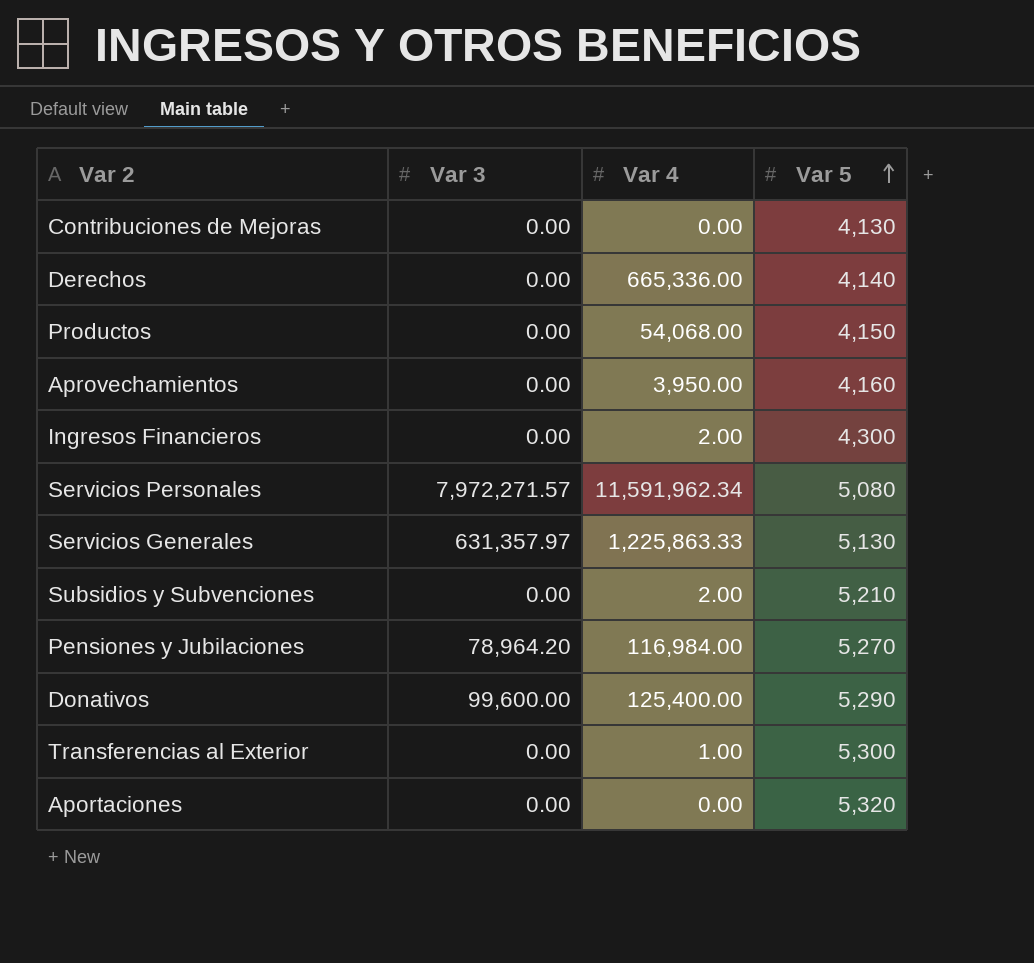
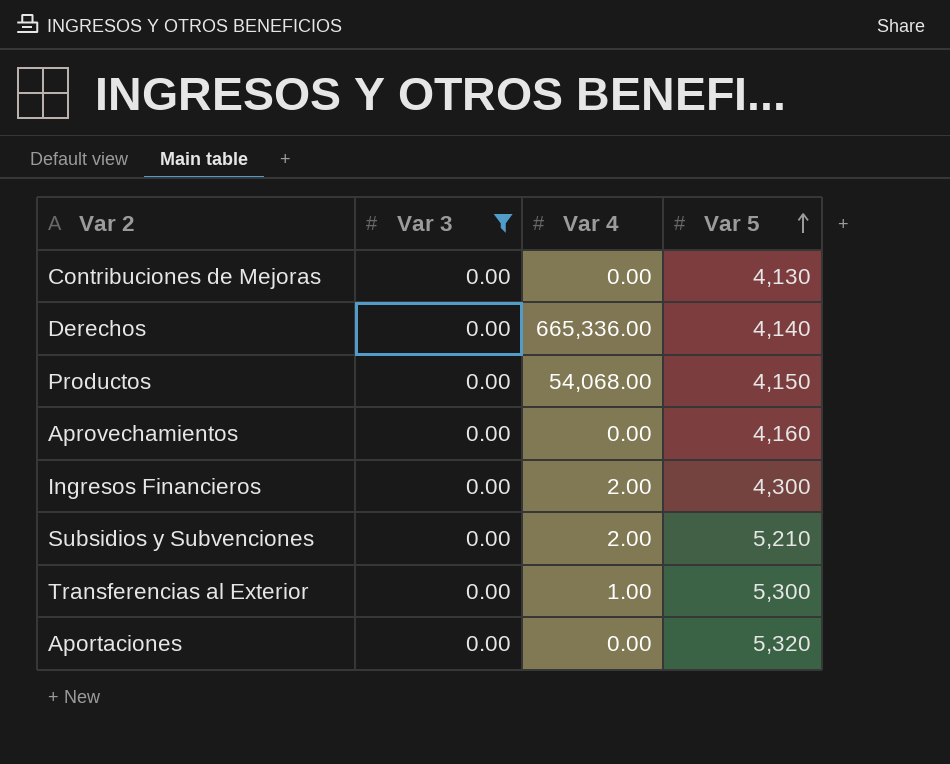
filter: none -> Var 3 = 0.00
Aprovechamientos | Var 4: 3,950.00 -> 0.00

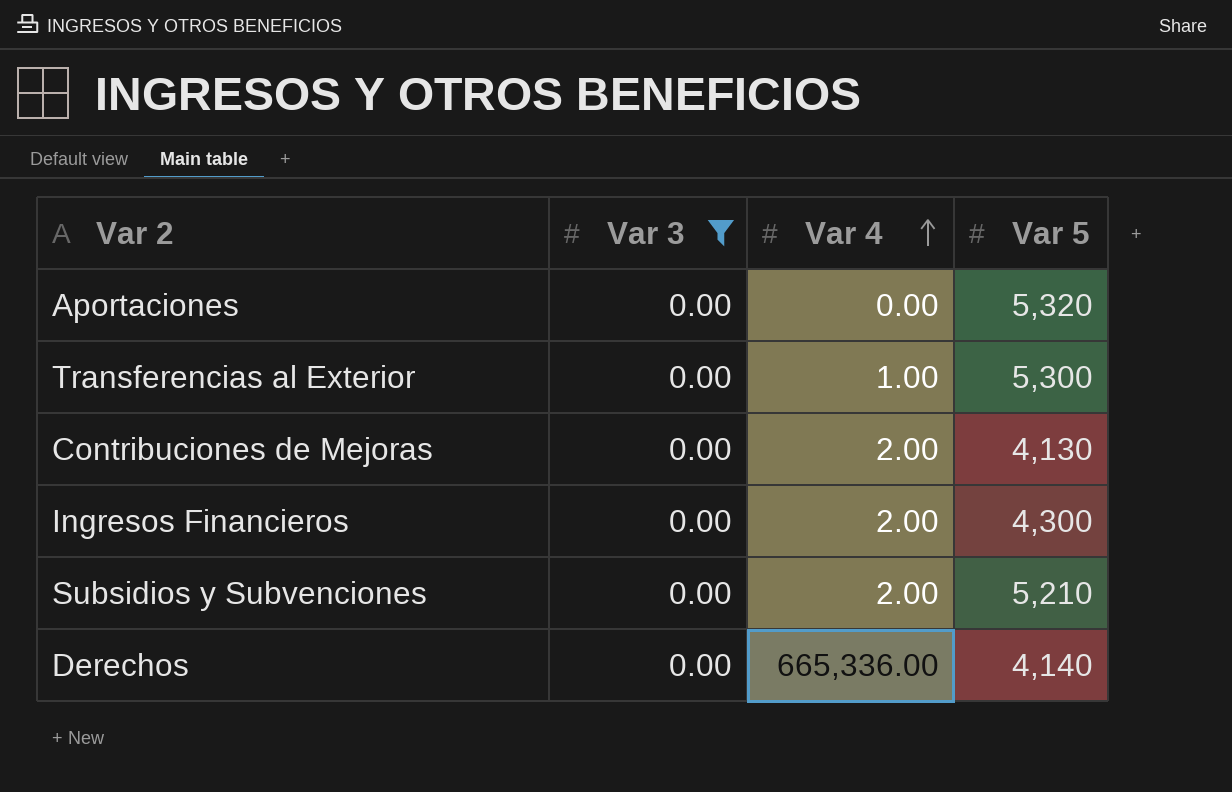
row order: Var 5 ascending -> Var 4 ascending
row Productos: 0.00 | 54,068.00 | 4,150 -> none
row Aprovechamientos: 0.00 | 0.00 | 4,160 -> none
Contribuciones de Mejoras | Var 4: 0.00 -> 2.00

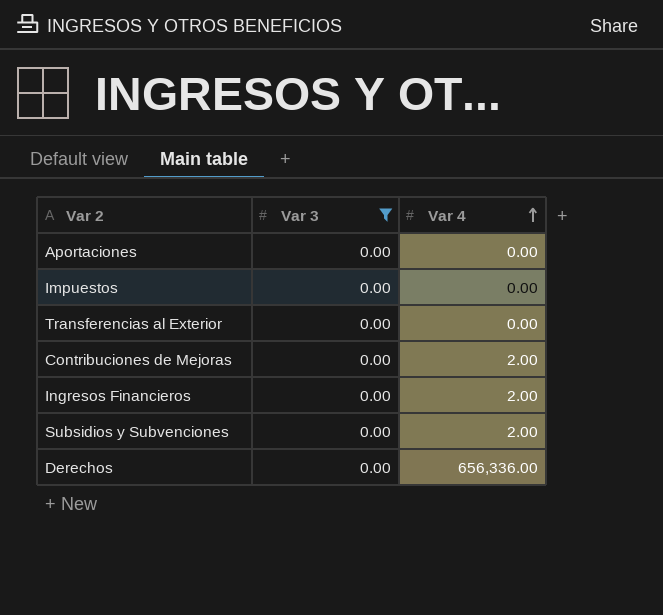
column Var 5 | position: 4 -> none
row Impuestos: none -> 0.00 | 0.00
Transferencias al Exterior | Var 4: 1.00 -> 0.00
Derechos | Var 4: 665,336.00 -> 656,336.00

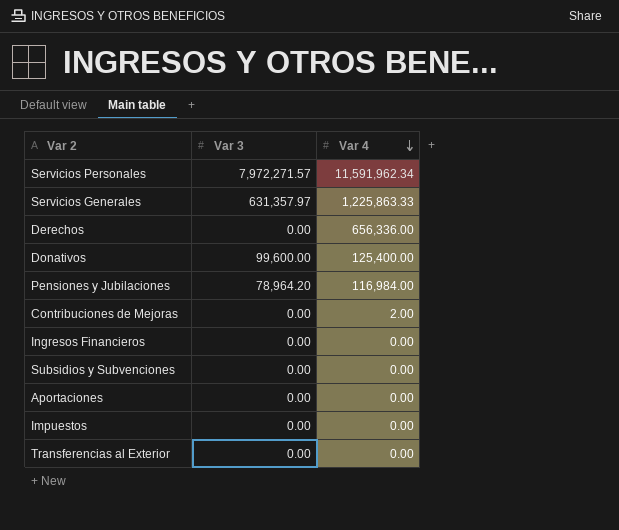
filter: Var 3 = 0.00 -> none
row order: Var 4 ascending -> Var 4 descending
Ingresos Financieros | Var 4: 2.00 -> 0.00
Subsidios y Subvenciones | Var 4: 2.00 -> 0.00

